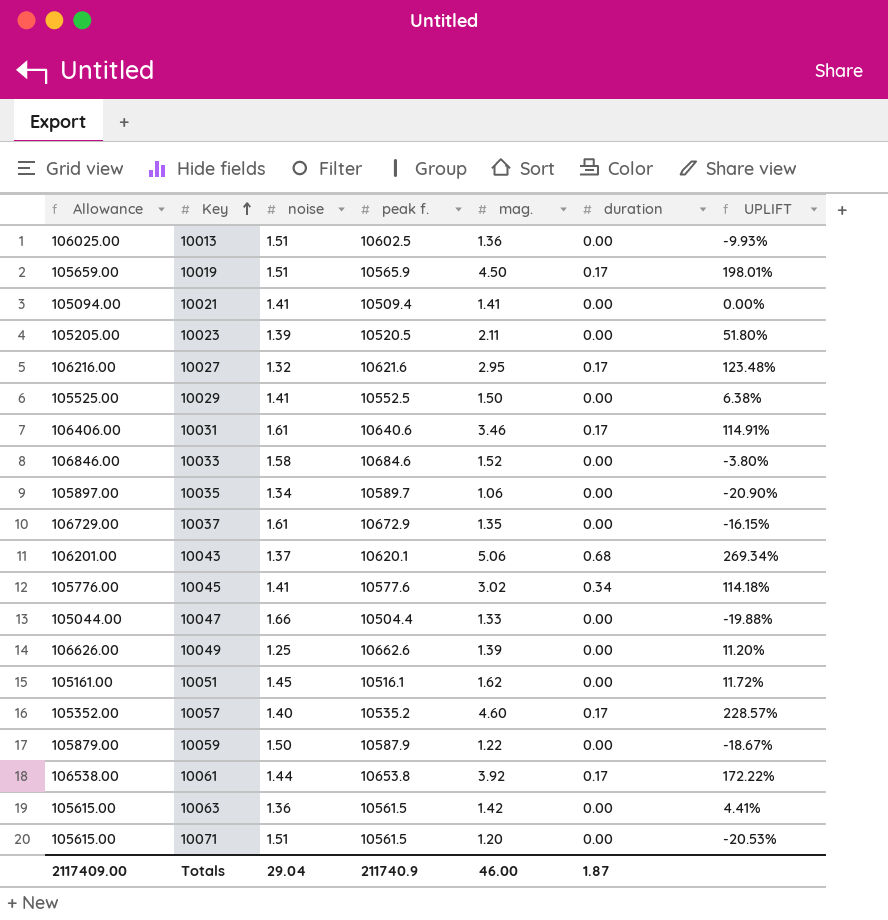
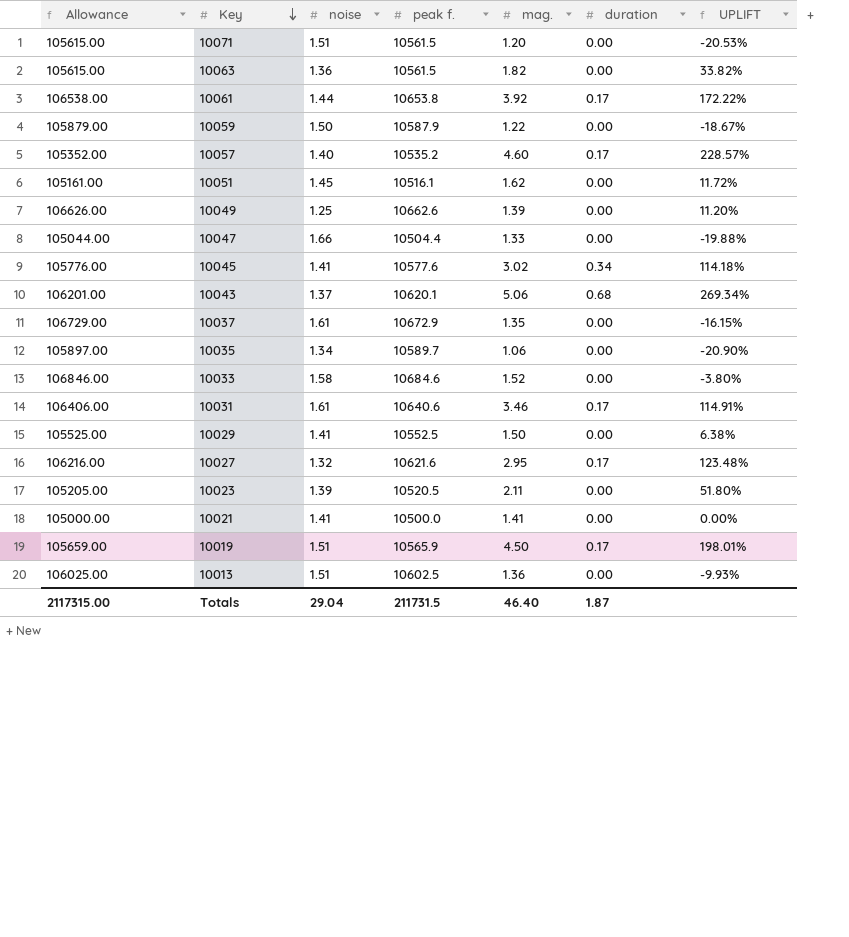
row order: Key ascending -> Key descending
10063 | mag.: 1.42 -> 1.82
10063 | UPLIFT: 4.41% -> 33.82%
10021 | Allowance: 105094.00 -> 105000.00
10021 | peak f.: 10509.4 -> 10500.0
Totals | Allowance: 2117409.00 -> 2117315.00
Totals | peak f.: 211740.9 -> 211731.5
Totals | mag.: 46.00 -> 46.40

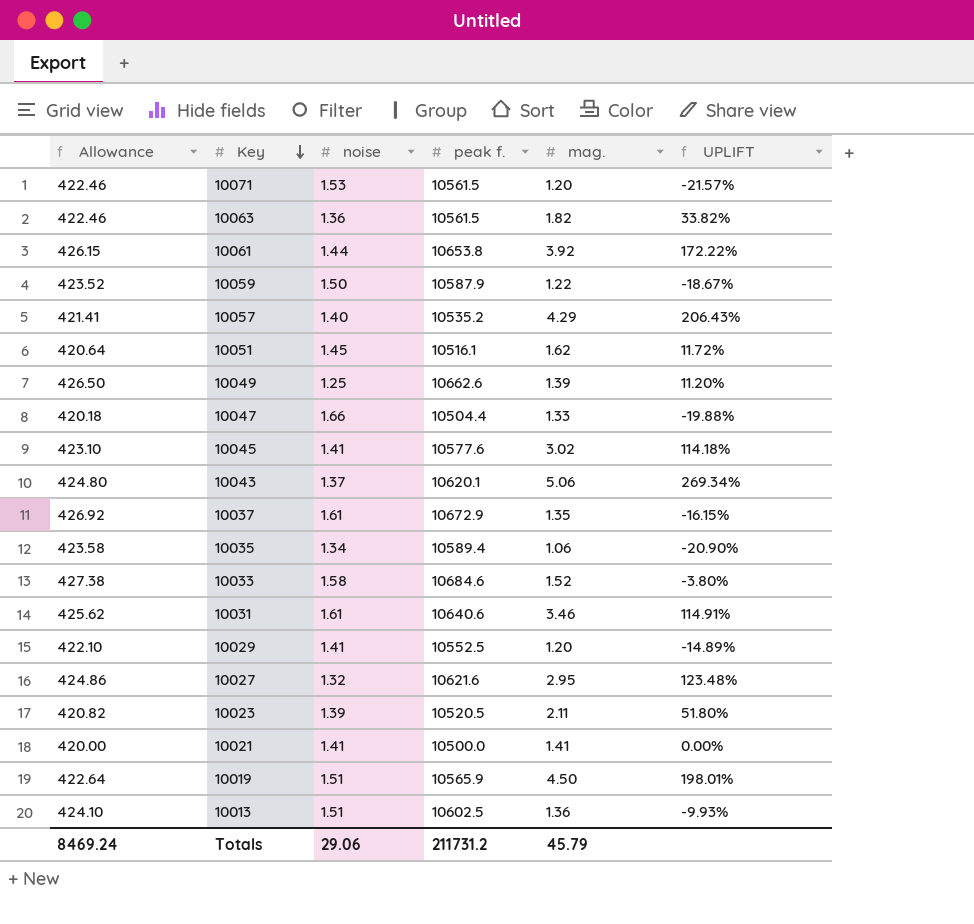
column duration | position: 6 -> none
column Allowance | formula: [peak f.] * 10 -> [peak f.] * 0.04
10071 | noise: 1.51 -> 1.53
10071 | UPLIFT: -20.53% -> -21.57%
10057 | mag.: 4.60 -> 4.29
10057 | UPLIFT: 228.57% -> 206.43%
10035 | peak f.: 10589.7 -> 10589.4
10029 | mag.: 1.50 -> 1.20
10029 | UPLIFT: 6.38% -> -14.89%
Totals | Allowance: 2117315.00 -> 8469.24
Totals | noise: 29.04 -> 29.06
Totals | peak f.: 211731.5 -> 211731.2
Totals | mag.: 46.40 -> 45.79

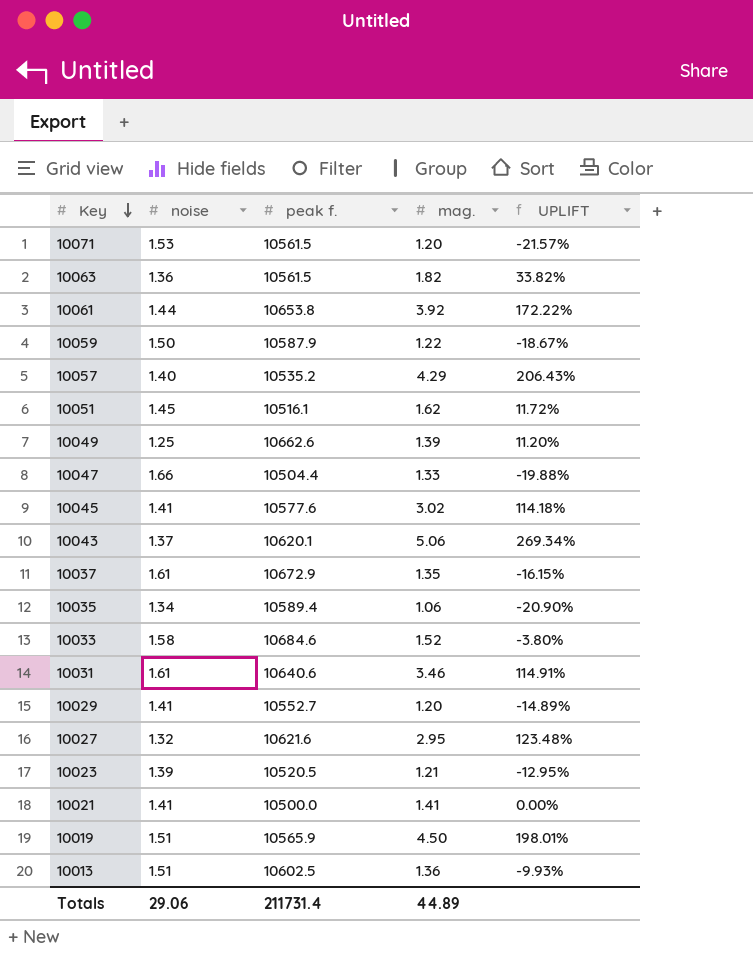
column Allowance | formula: [peak f.] * 0.04 -> none
10029 | peak f.: 10552.5 -> 10552.7
10023 | mag.: 2.11 -> 1.21
10023 | UPLIFT: 51.80% -> -12.95%
Totals | peak f.: 211731.2 -> 211731.4
Totals | mag.: 45.79 -> 44.89

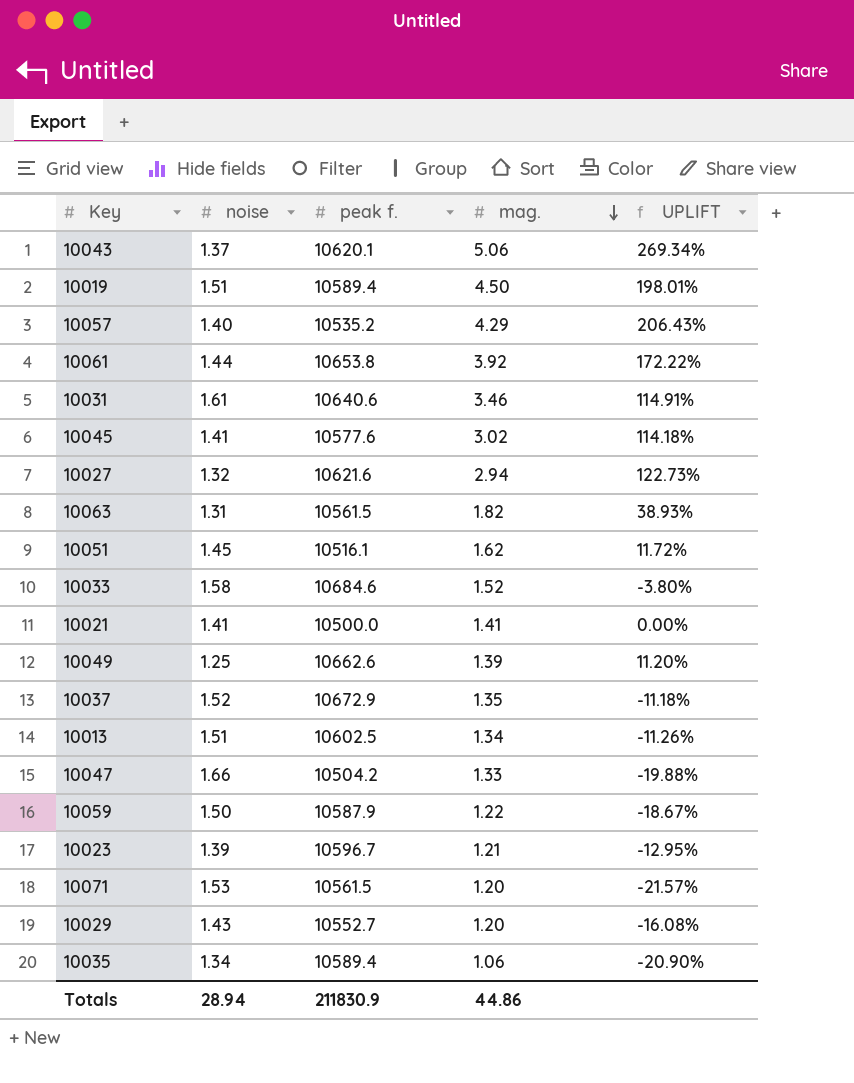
row order: Key descending -> mag. descending
10019 | peak f.: 10565.9 -> 10589.4
10027 | mag.: 2.95 -> 2.94
10027 | UPLIFT: 123.48% -> 122.73%
10063 | noise: 1.36 -> 1.31
10063 | UPLIFT: 33.82% -> 38.93%
10037 | noise: 1.61 -> 1.52
10037 | UPLIFT: -16.15% -> -11.18%
10013 | mag.: 1.36 -> 1.34
10013 | UPLIFT: -9.93% -> -11.26%
10047 | peak f.: 10504.4 -> 10504.2
10023 | peak f.: 10520.5 -> 10596.7
10029 | noise: 1.41 -> 1.43
10029 | UPLIFT: -14.89% -> -16.08%
Totals | noise: 29.06 -> 28.94
Totals | peak f.: 211731.4 -> 211830.9
Totals | mag.: 44.89 -> 44.86

